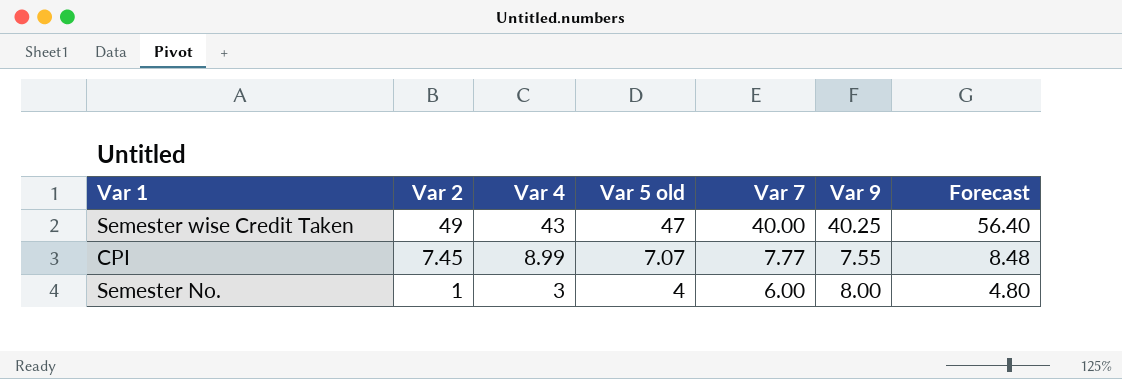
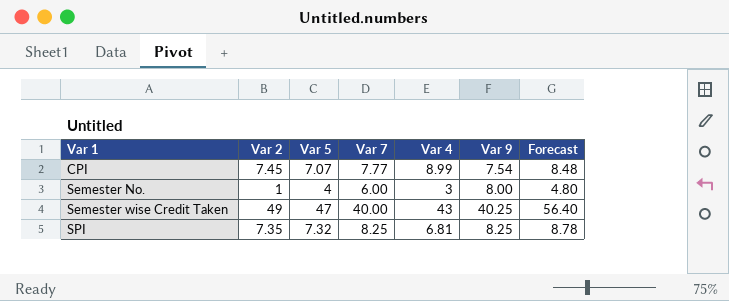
row order: Var 2 descending -> Var 1 ascending
column name: Var 5 old -> Var 5
column Var 4 | position: 3 -> 5
CPI | Var 9: 7.55 -> 7.54
row SPI: none -> 7.35 | 7.32 | 8.25 | 6.81 | 8.25 | 8.78

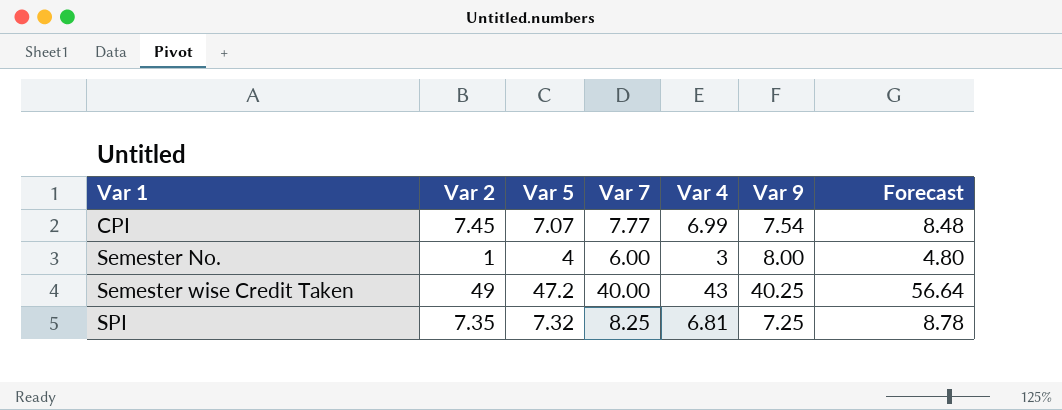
CPI | Var 4: 8.99 -> 6.99
Semester wise Credit Taken | Var 5: 47 -> 47.2
Semester wise Credit Taken | Forecast: 56.40 -> 56.64
SPI | Var 9: 8.25 -> 7.25

